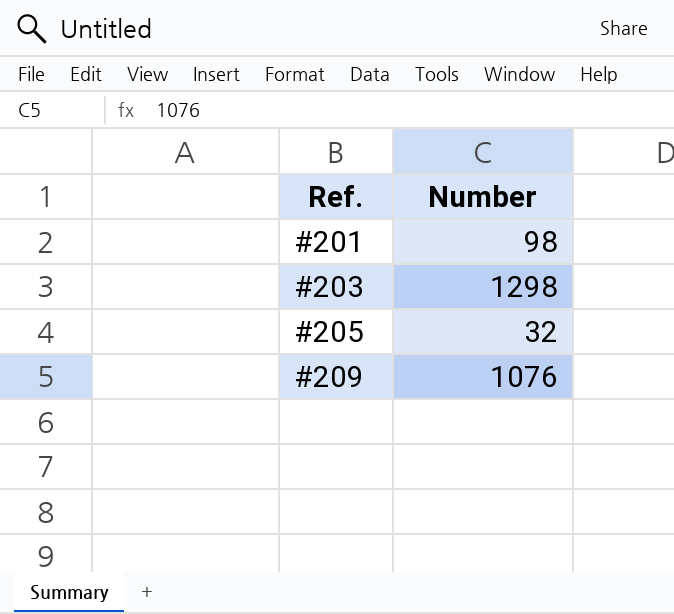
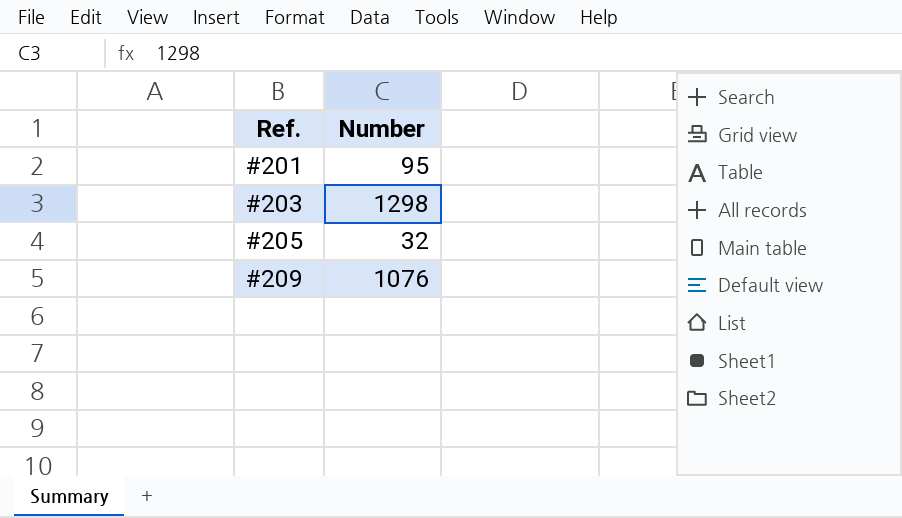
#201 | Number: 98 -> 95

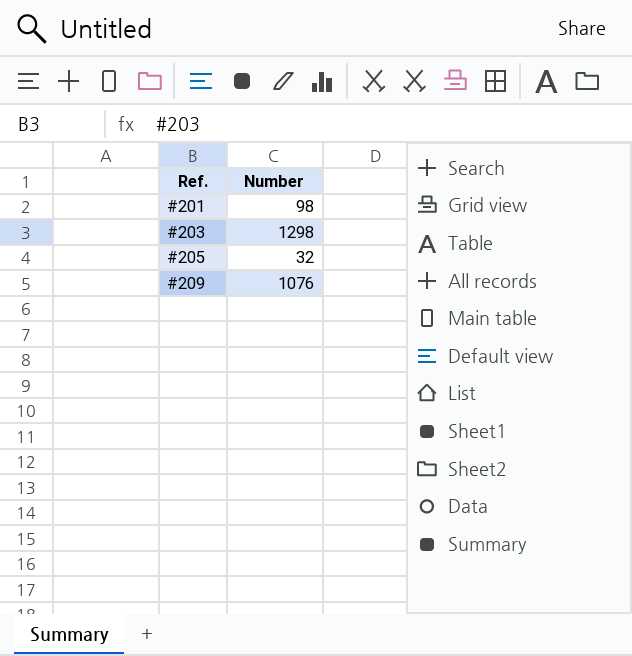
#201 | Number: 95 -> 98

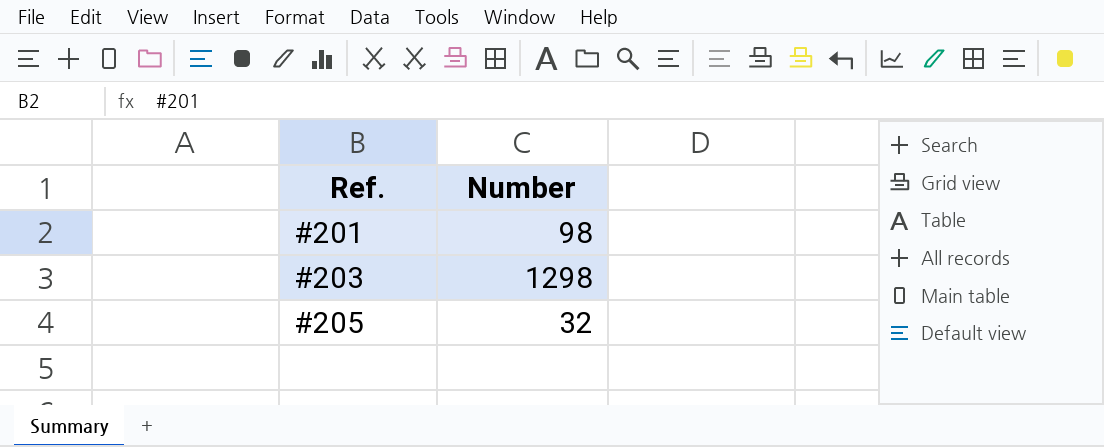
row #209: 1076 -> none

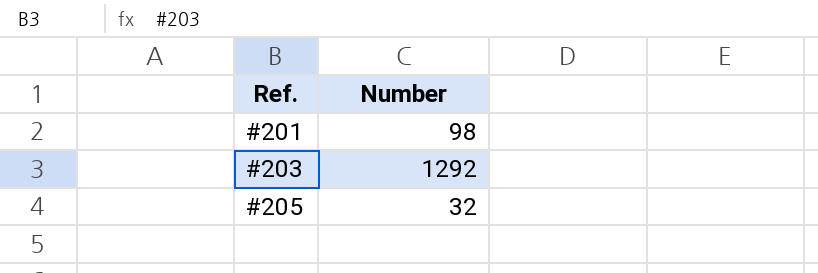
#203 | Number: 1298 -> 1292

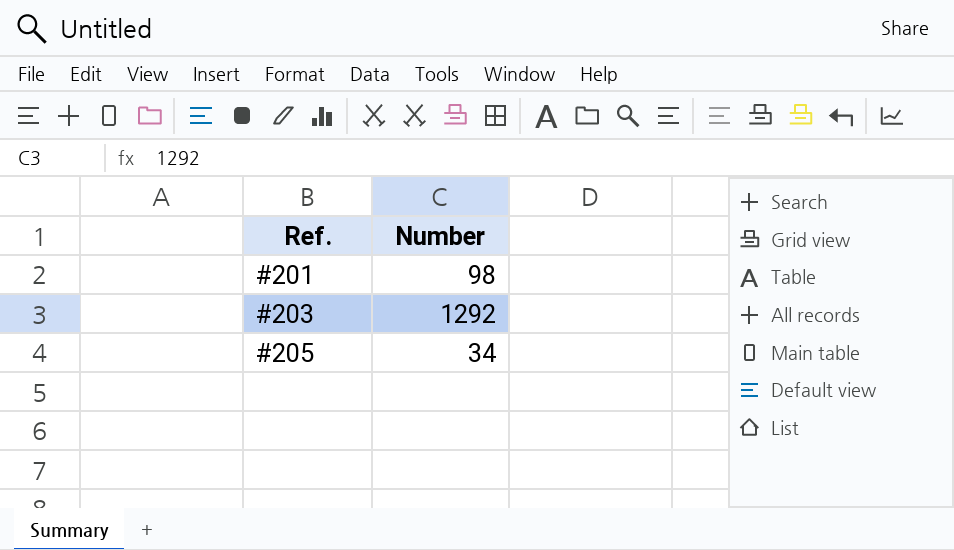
#205 | Number: 32 -> 34

